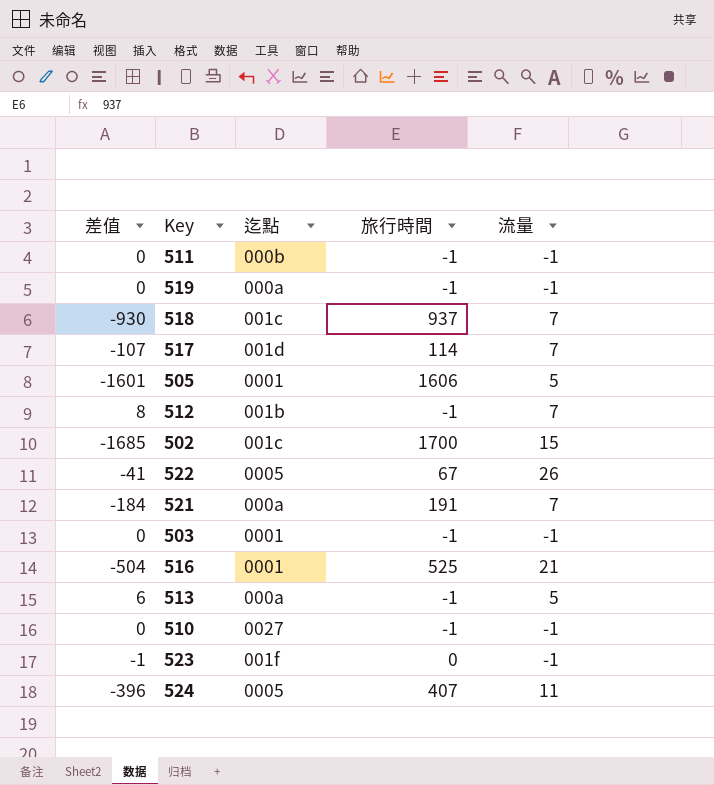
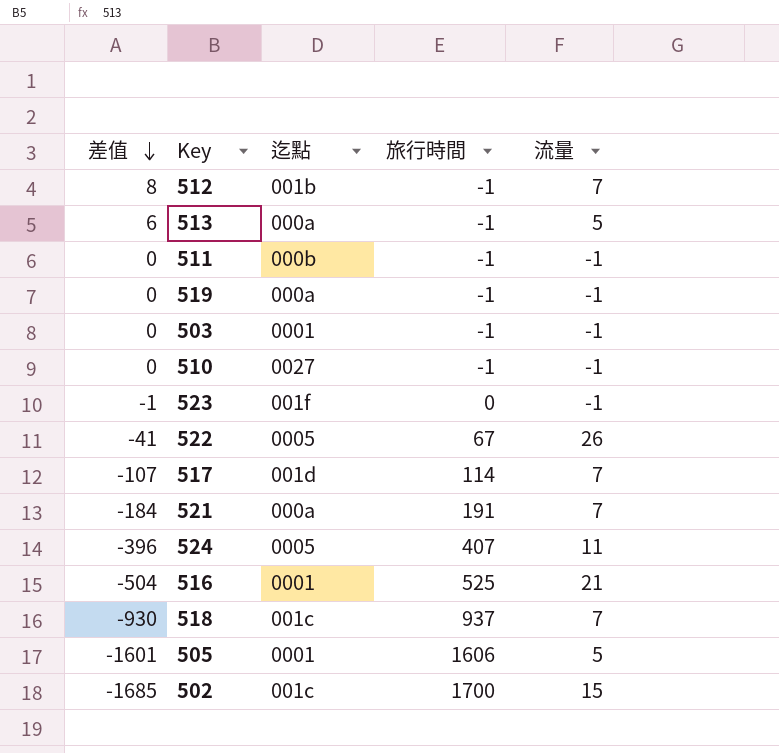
row order: none -> 差值 descending

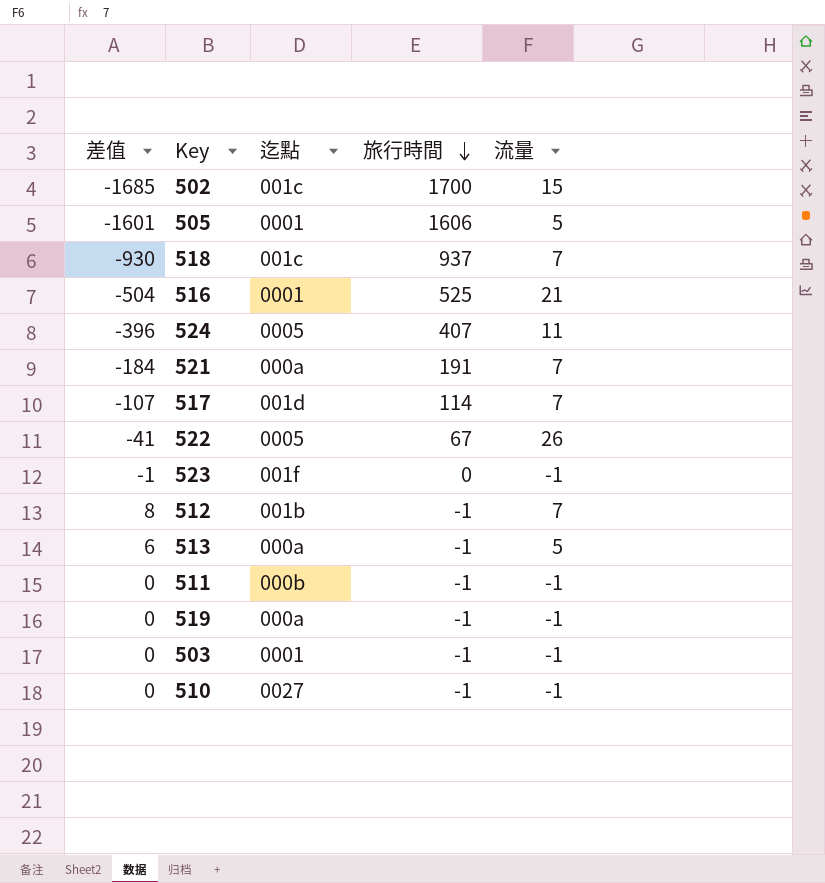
row order: 差值 descending -> 旅行時間 descending

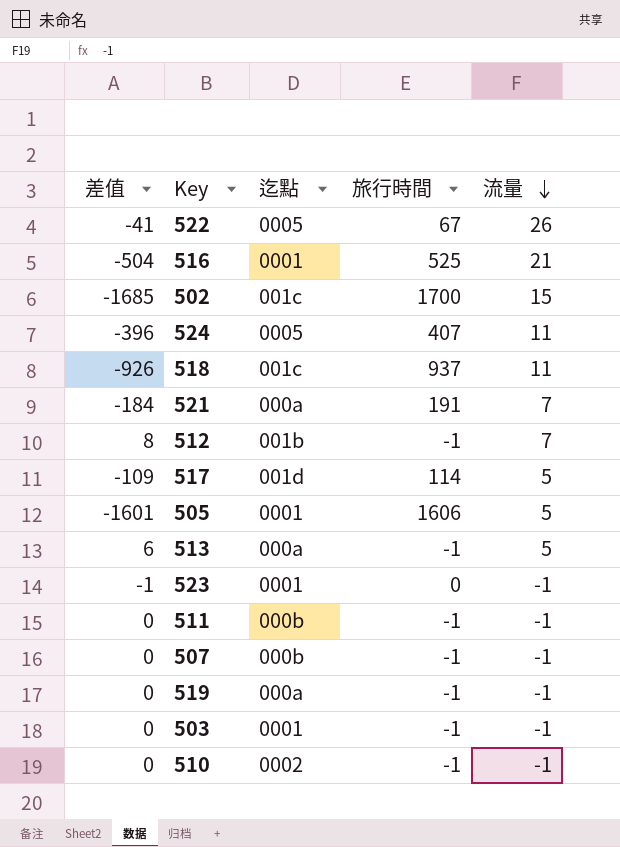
row order: 旅行時間 descending -> 流量 descending
518 | 差值: -930 -> -926
518 | 流量: 7 -> 11
517 | 差值: -107 -> -109
517 | 流量: 7 -> 5
523 | 迄點: 001f -> 0001
row 507: none -> 0 | 000b | -1 | -1
510 | 迄點: 0027 -> 0002

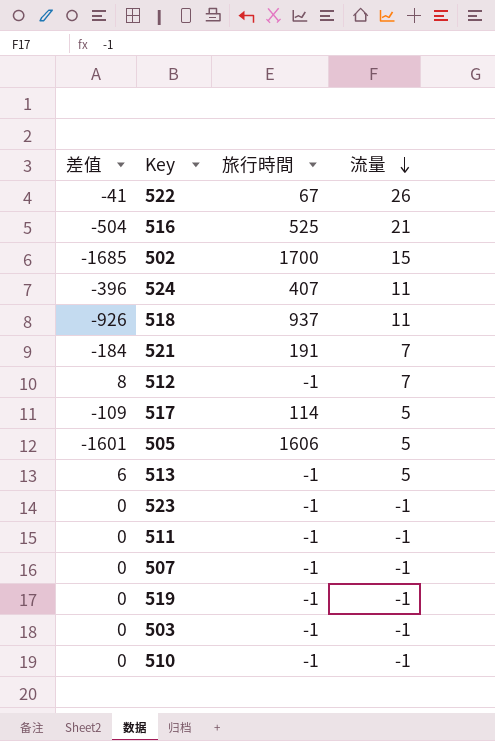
column 迄點 | position: 3 -> none
523 | 差值: -1 -> 0
523 | 旅行時間: 0 -> -1

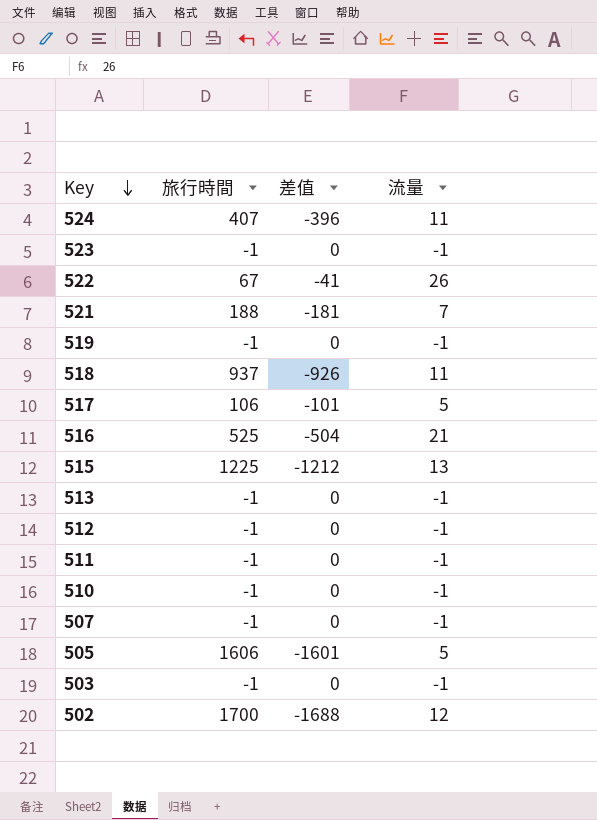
row order: 流量 descending -> Key descending
column 差值 | position: 1 -> 3
521 | 旅行時間: 191 -> 188
521 | 差值: -184 -> -181
517 | 旅行時間: 114 -> 106
517 | 差值: -109 -> -101
row 515: none -> 1225 | -1212 | 13
513 | 差值: 6 -> 0
513 | 流量: 5 -> -1
512 | 差值: 8 -> 0
512 | 流量: 7 -> -1
502 | 差值: -1685 -> -1688
502 | 流量: 15 -> 12

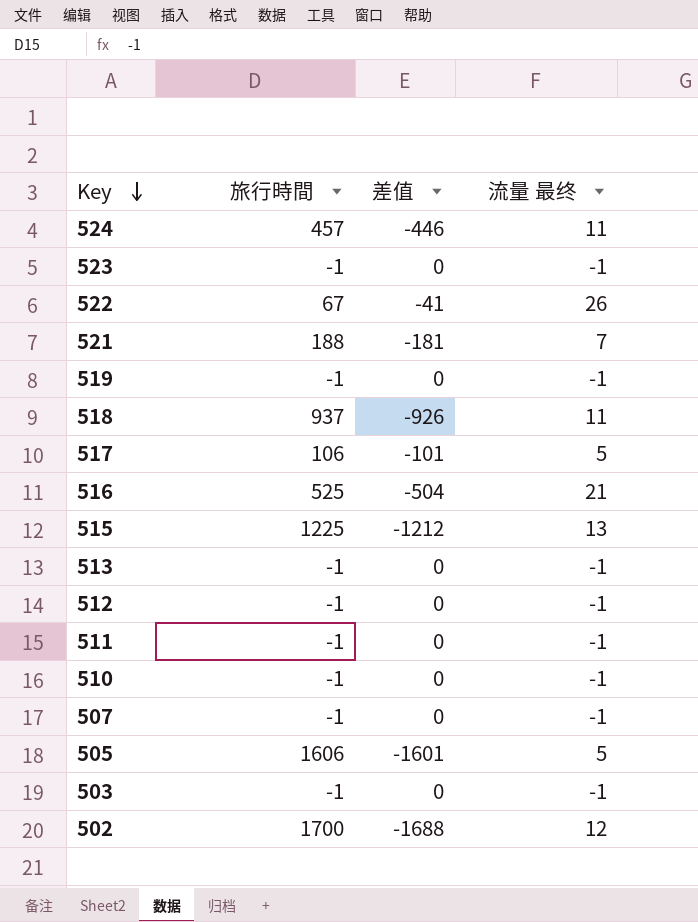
column name: 流量 -> 流量 最终
524 | 旅行時間: 407 -> 457
524 | 差值: -396 -> -446

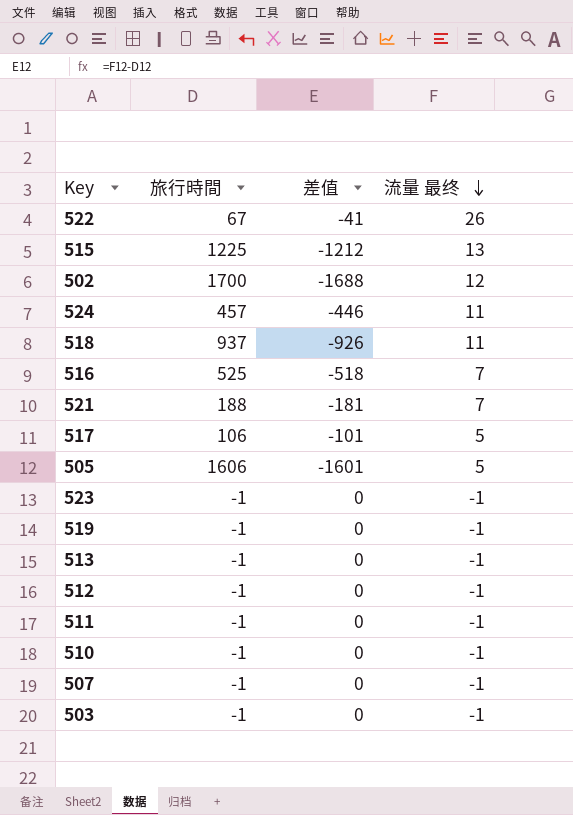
row order: Key descending -> 流量 最终 descending
516 | 差值: -504 -> -518
516 | 流量 最终: 21 -> 7

